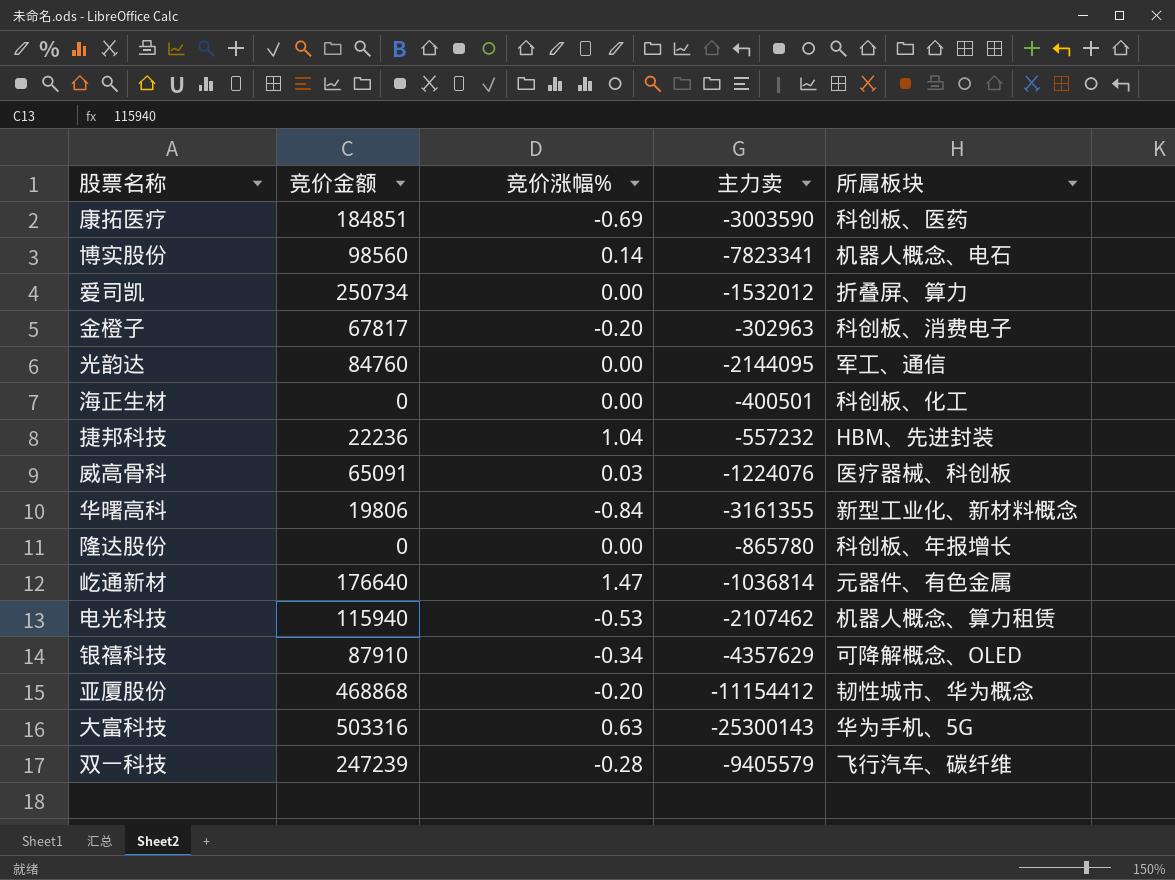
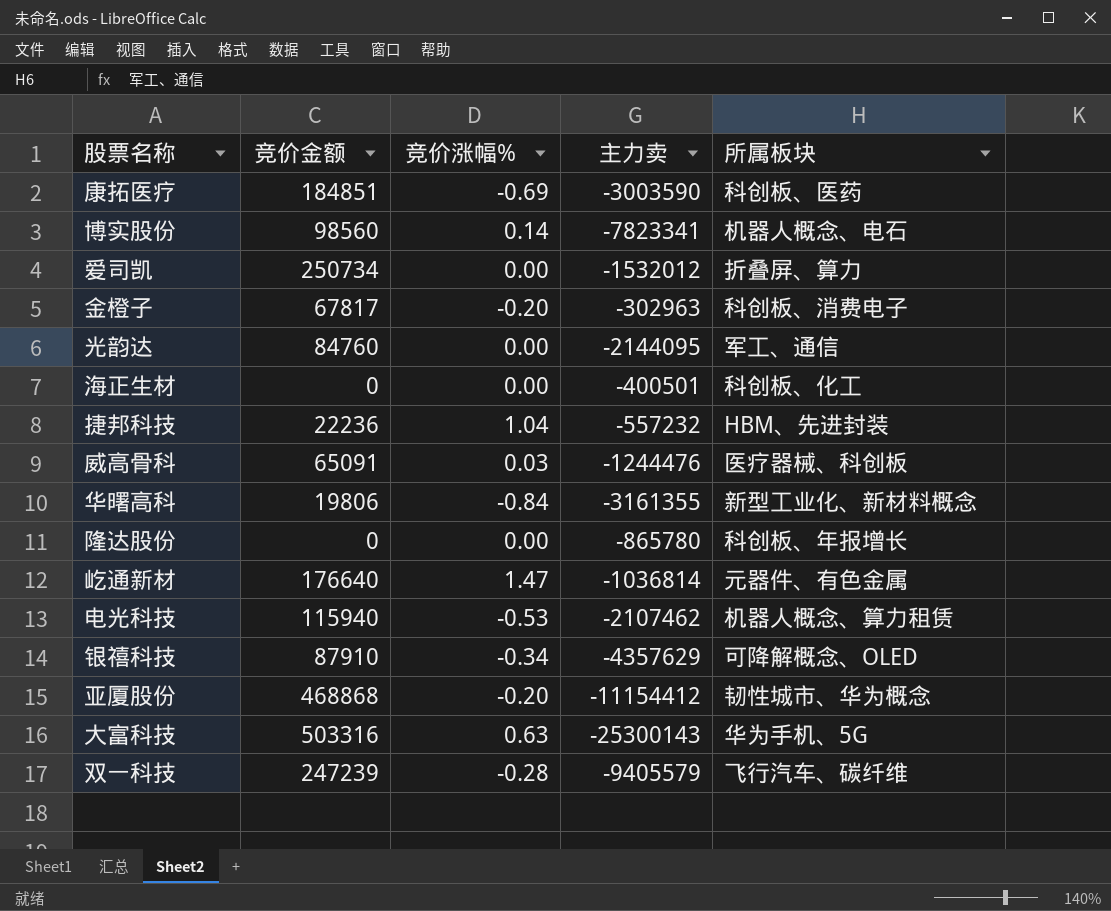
威高骨科 | 主力卖: -1224076 -> -1244476

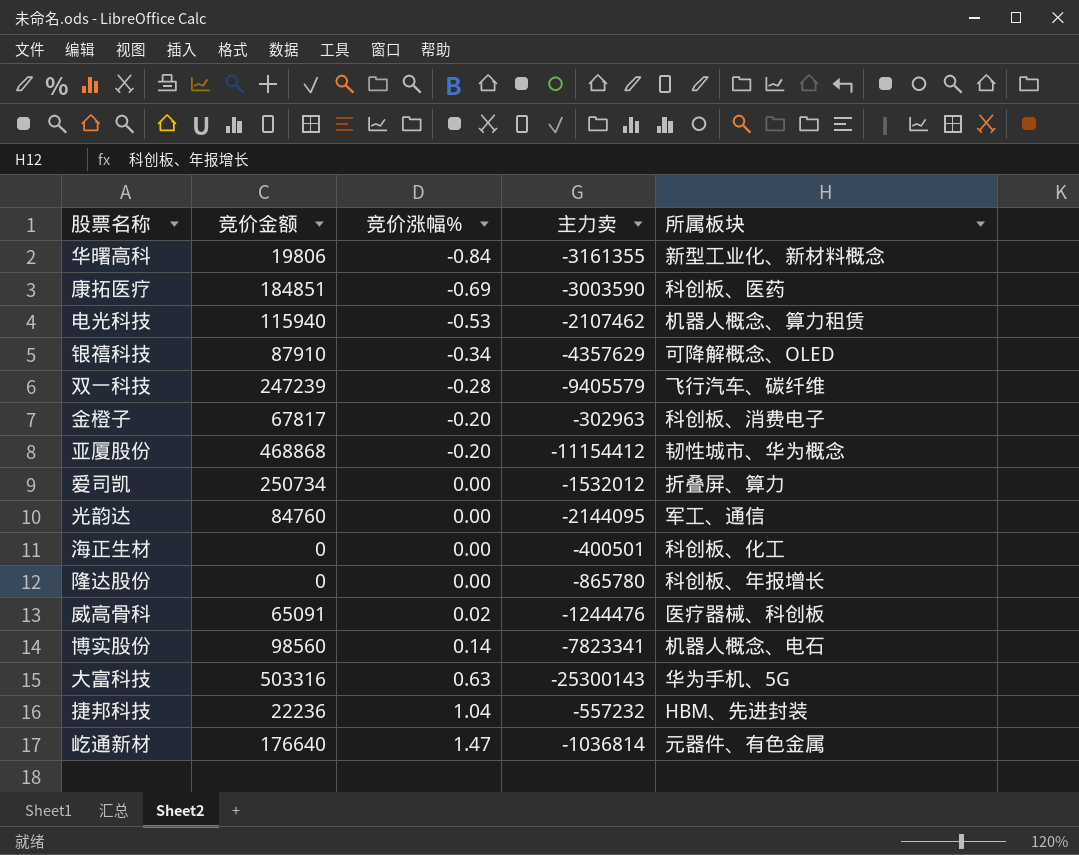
row order: none -> 竞价涨幅% ascending
威高骨科 | 竞价涨幅%: 0.03 -> 0.02

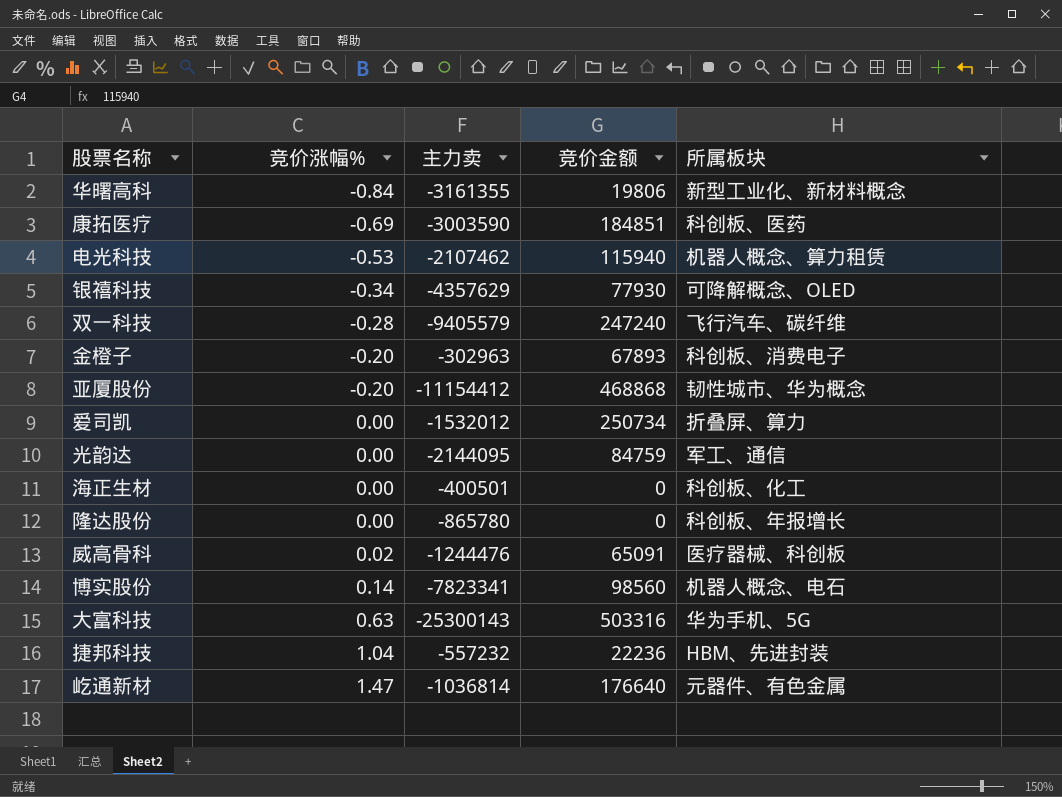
column 竞价金额 | position: 2 -> 4
银禧科技 | 竞价金额: 87910 -> 77930
双一科技 | 竞价金额: 247239 -> 247240
金橙子 | 竞价金额: 67817 -> 67893
光韵达 | 竞价金额: 84760 -> 84759

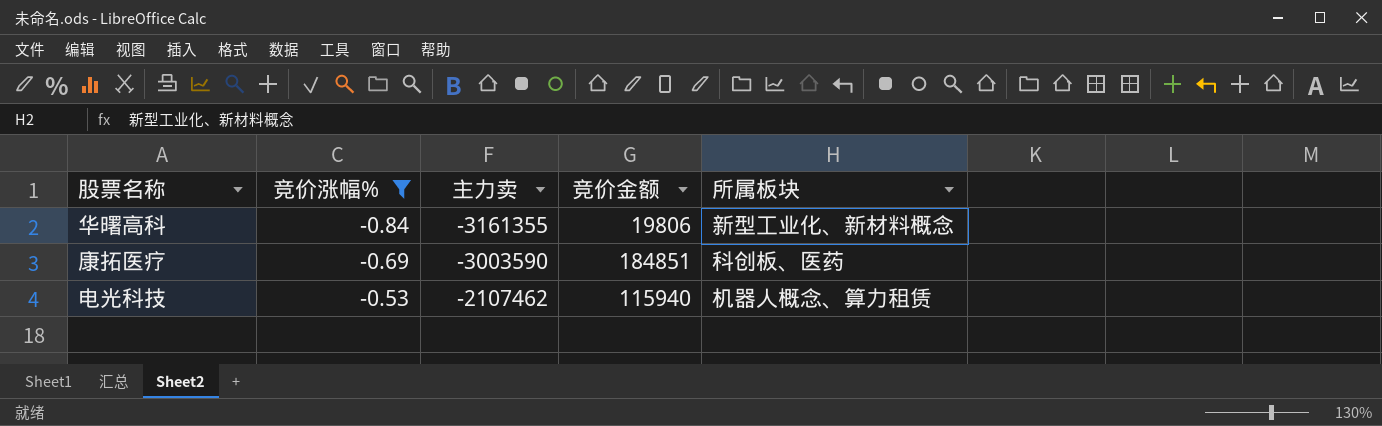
filter: none -> 竞价涨幅% <= -0.53

